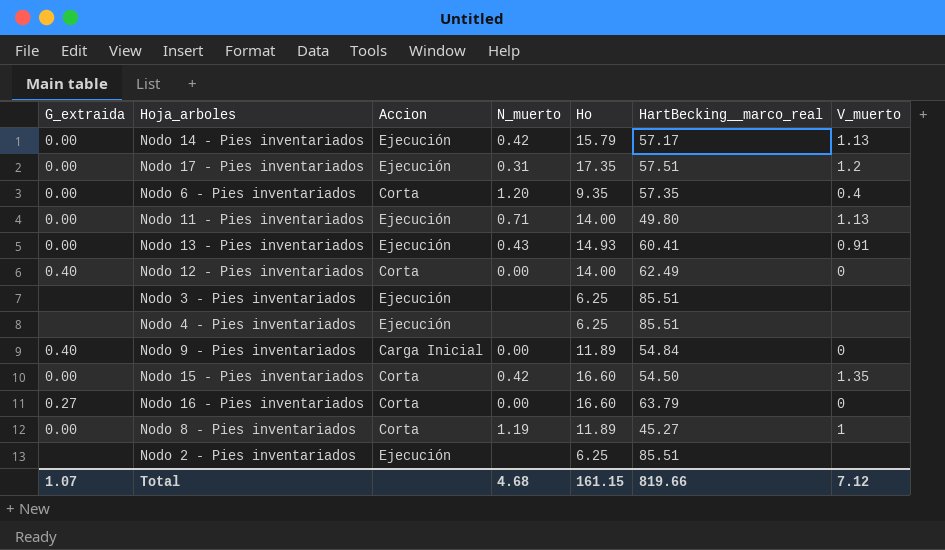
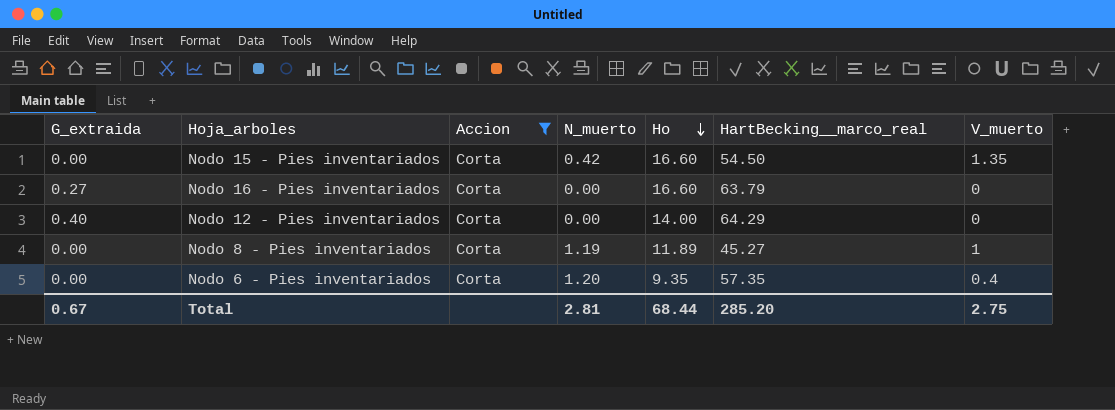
filter: none -> Accion = Corta
row order: none -> Ho descending
Nodo 12 - Pies inventariados | HartBecking__marco_real: 62.49 -> 64.29
Total | G_extraida: 1.07 -> 0.67
Total | N_muerto: 4.68 -> 2.81
Total | Ho: 161.15 -> 68.44
Total | HartBecking__marco_real: 819.66 -> 285.20
Total | V_muerto: 7.12 -> 2.75

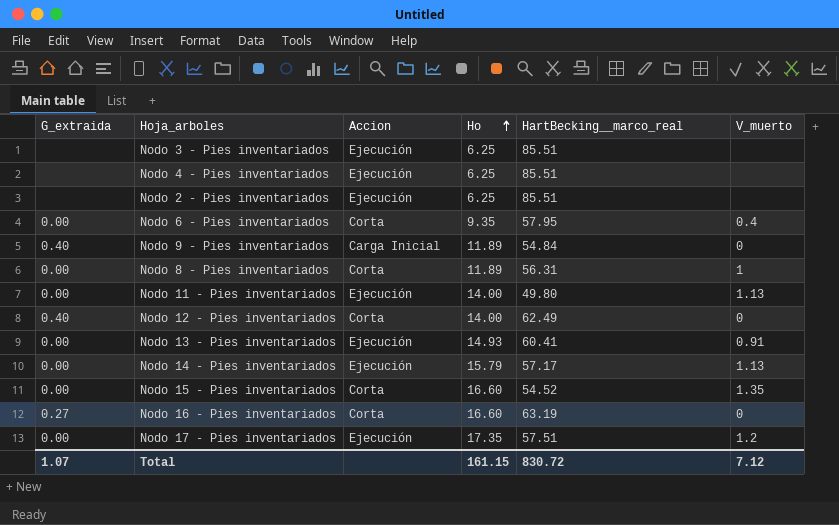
filter: Accion = Corta -> none
row order: Ho descending -> Ho ascending
column N_muerto | position: 4 -> none
Nodo 6 - Pies inventariados | HartBecking__marco_real: 57.35 -> 57.95
Nodo 8 - Pies inventariados | HartBecking__marco_real: 45.27 -> 56.31
Nodo 12 - Pies inventariados | HartBecking__marco_real: 64.29 -> 62.49
Nodo 15 - Pies inventariados | HartBecking__marco_real: 54.50 -> 54.52
Nodo 16 - Pies inventariados | HartBecking__marco_real: 63.79 -> 63.19
Total | G_extraida: 0.67 -> 1.07
Total | Ho: 68.44 -> 161.15
Total | HartBecking__marco_real: 285.20 -> 830.72
Total | V_muerto: 2.75 -> 7.12

